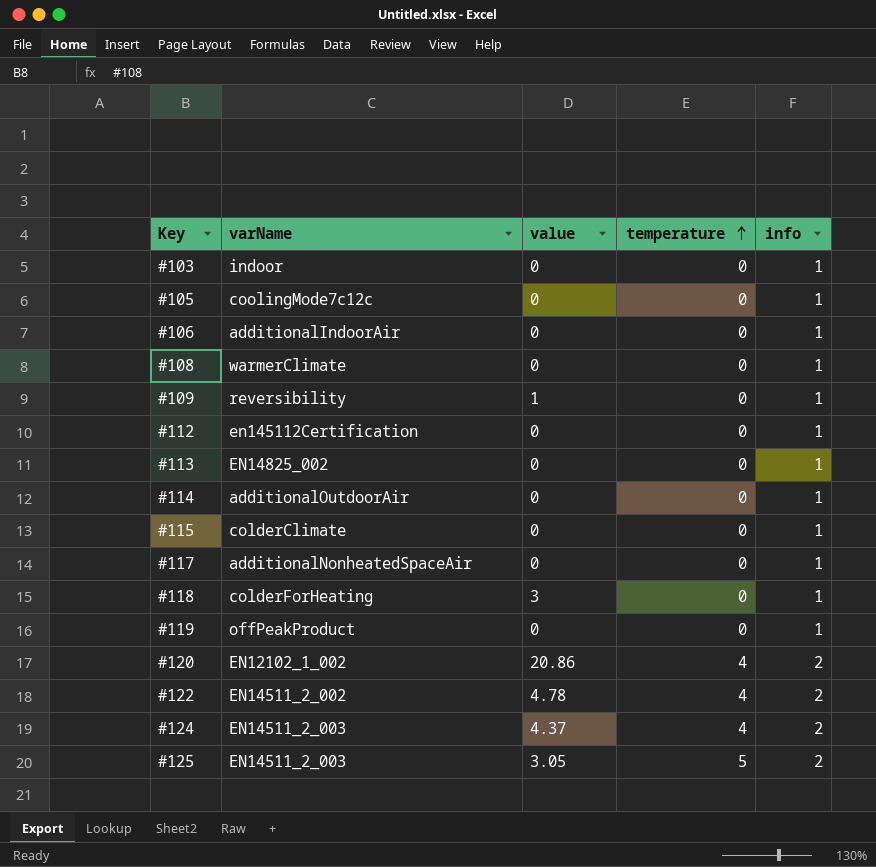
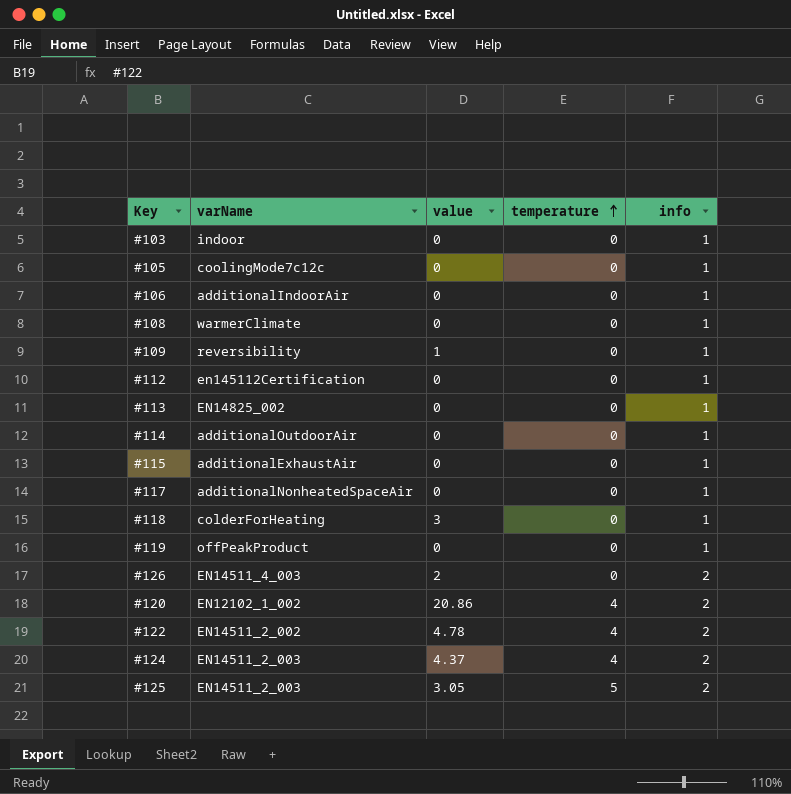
#115 | varName: colderClimate -> additionalExhaustAir
row #126: none -> EN14511_4_003 | 2 | 0 | 2

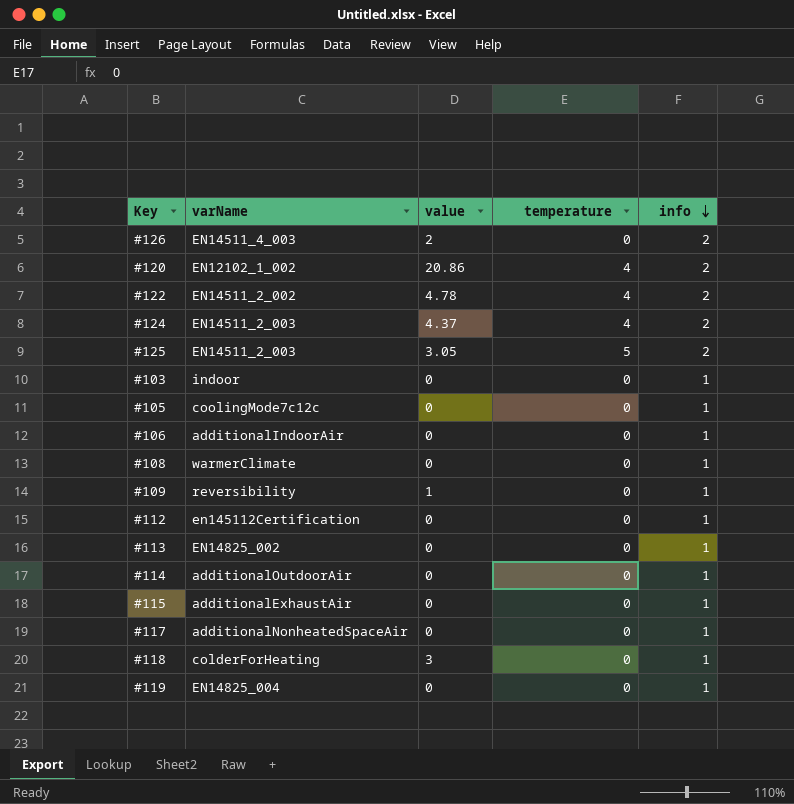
row order: temperature ascending -> info descending
#119 | varName: offPeakProduct -> EN14825_004

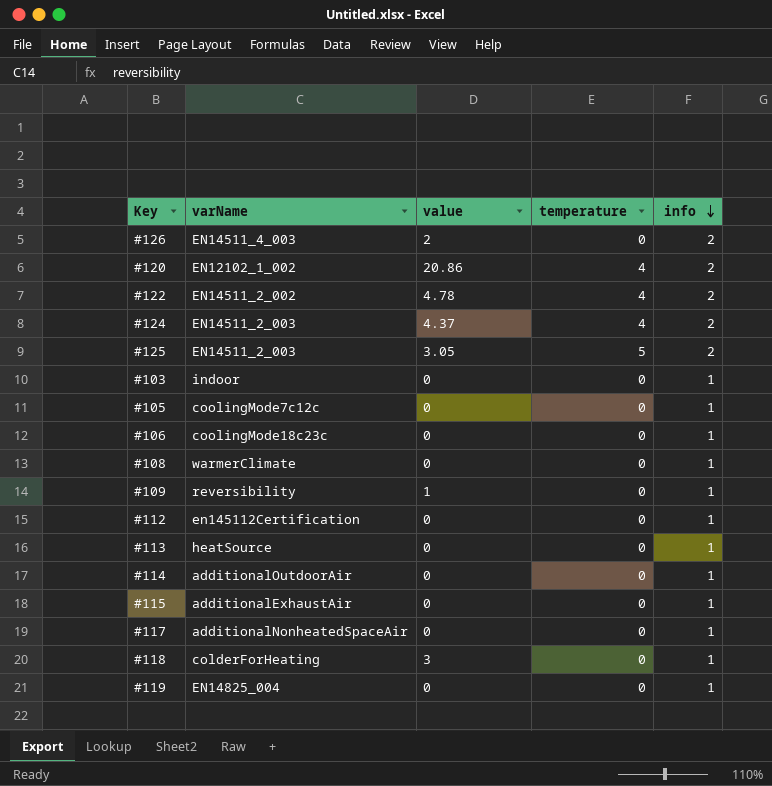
#106 | varName: additionalIndoorAir -> coolingMode18c23c
#113 | varName: EN14825_002 -> heatSource

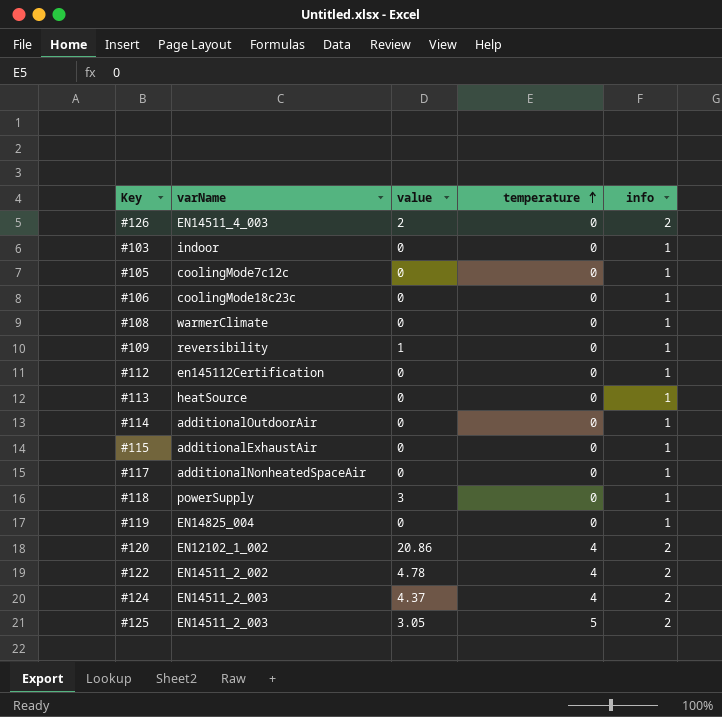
row order: info descending -> temperature ascending
#118 | varName: colderForHeating -> powerSupply

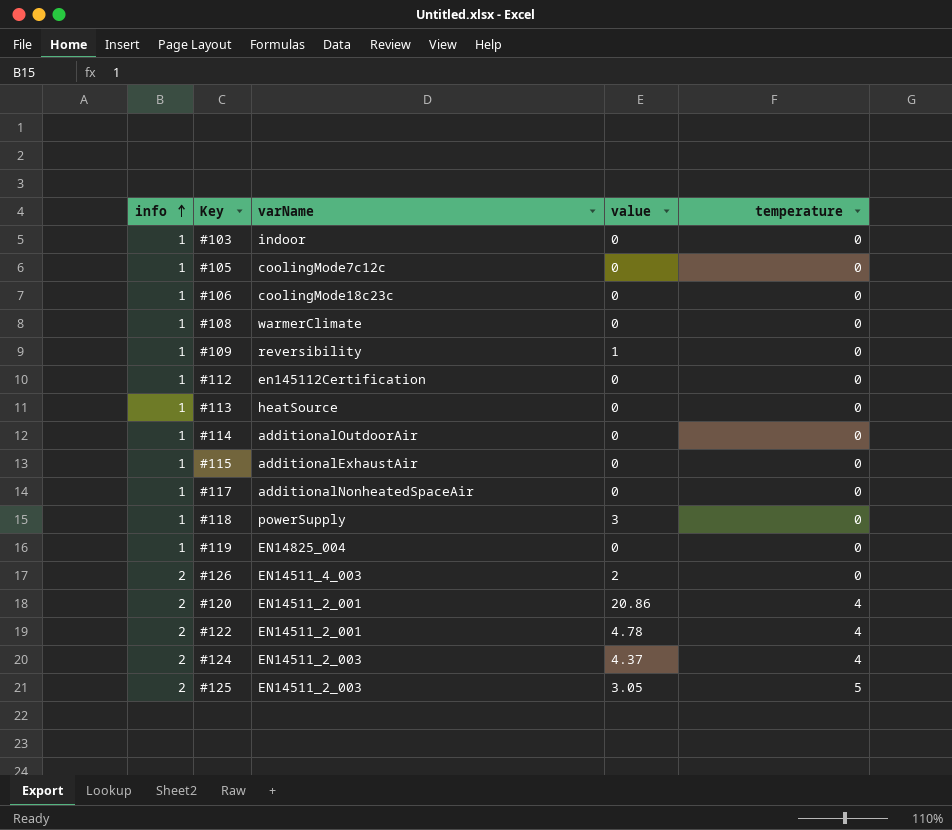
row order: temperature ascending -> info ascending
column info | position: 5 -> 1
#120 | varName: EN12102_1_002 -> EN14511_2_001
#122 | varName: EN14511_2_002 -> EN14511_2_001

